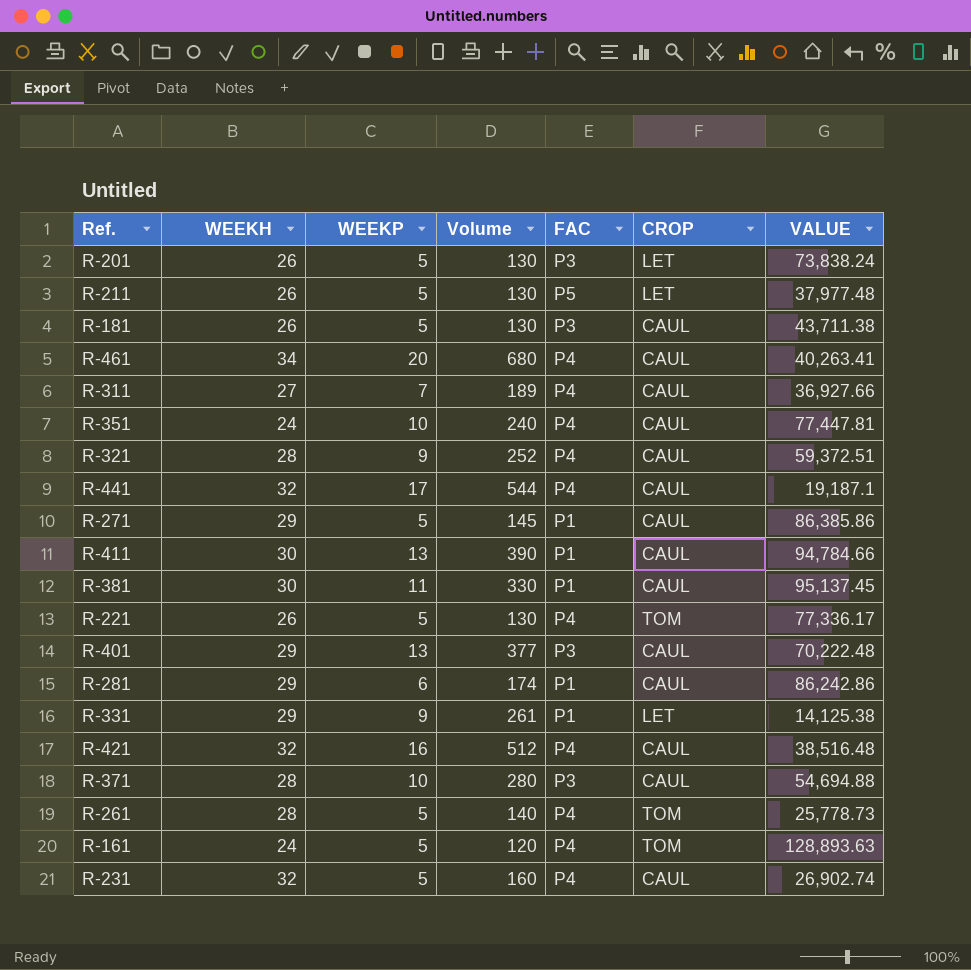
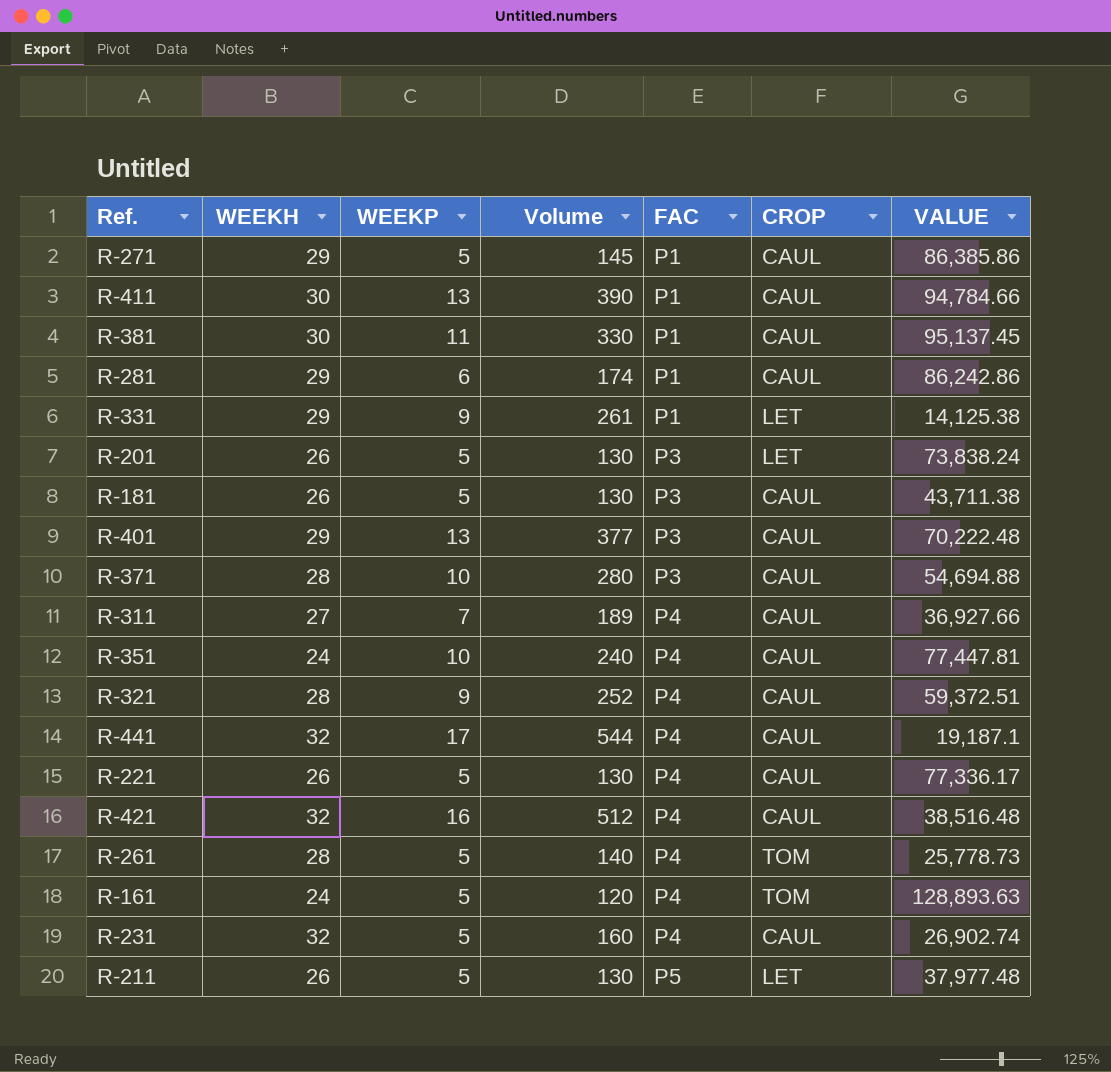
row order: none -> FAC ascending
row R-461: 34 | 20 | 680 | P4 | CAUL | 40,263.41 -> none
R-221 | CROP: TOM -> CAUL

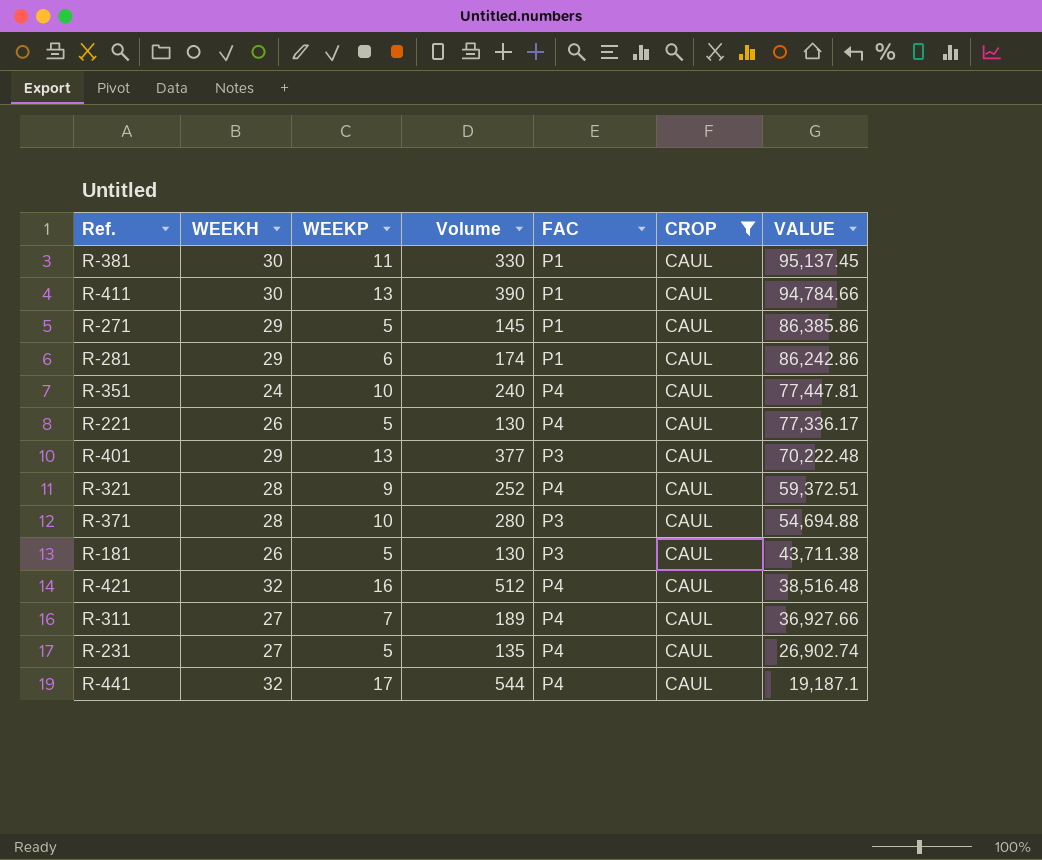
filter: none -> CROP = CAUL
row order: FAC ascending -> VALUE descending
R-231 | WEEKH: 32 -> 27
R-231 | Volume: 160 -> 135

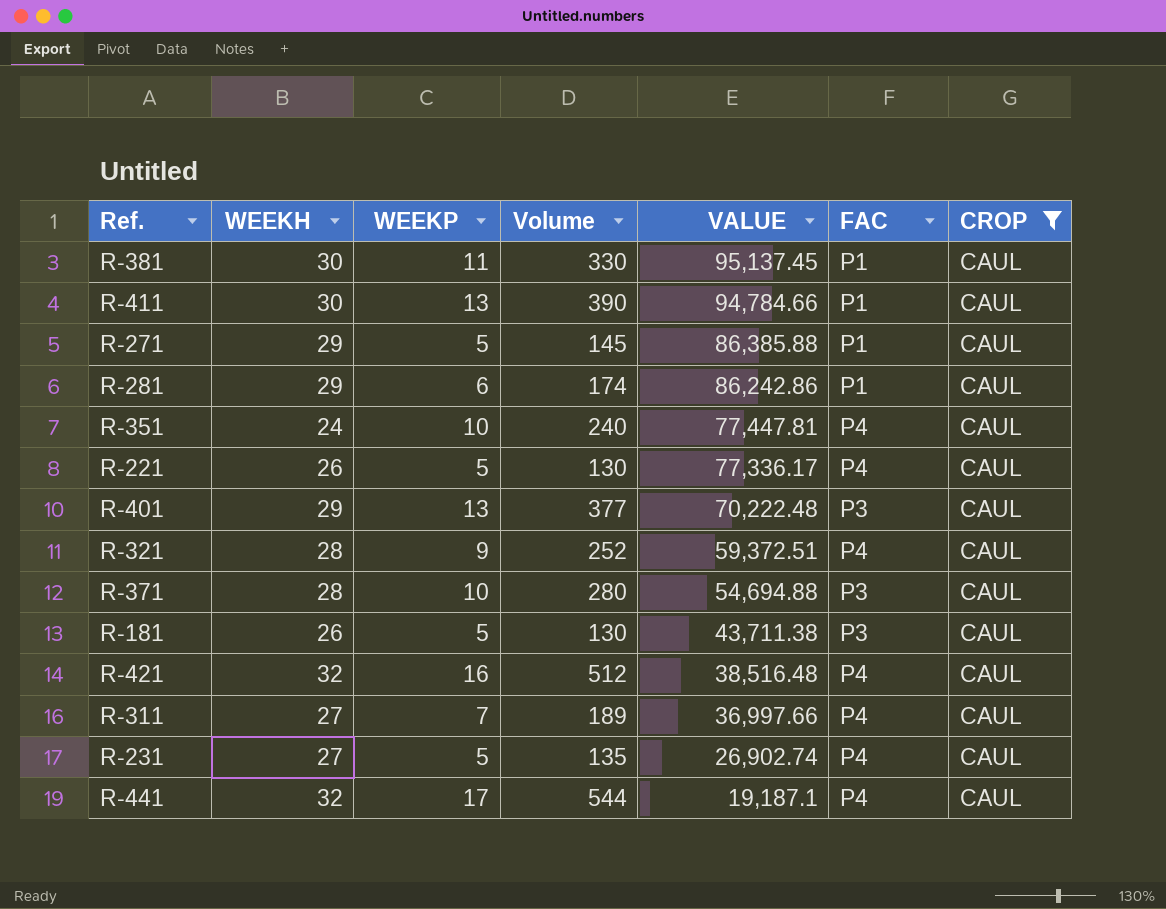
column VALUE | position: 7 -> 5
R-271 | VALUE: 86,385.86 -> 86,385.88
R-311 | VALUE: 36,927.66 -> 36,997.66

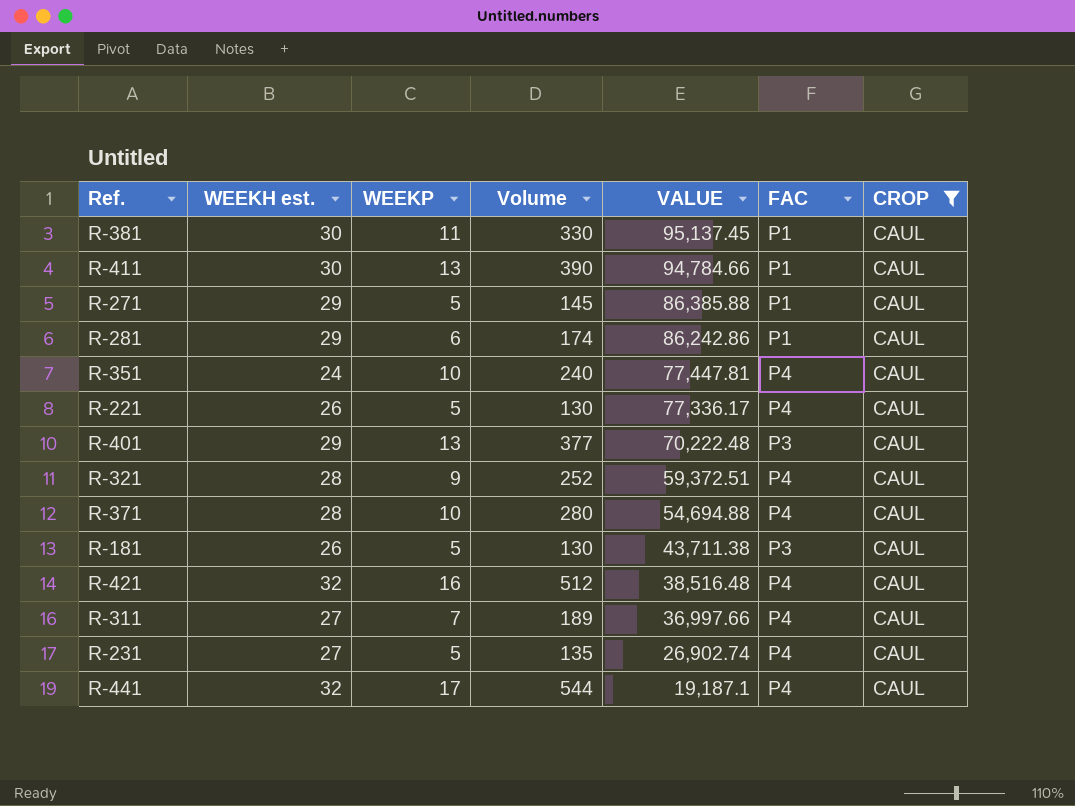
column name: WEEKH -> WEEKH est.
R-371 | FAC: P3 -> P4

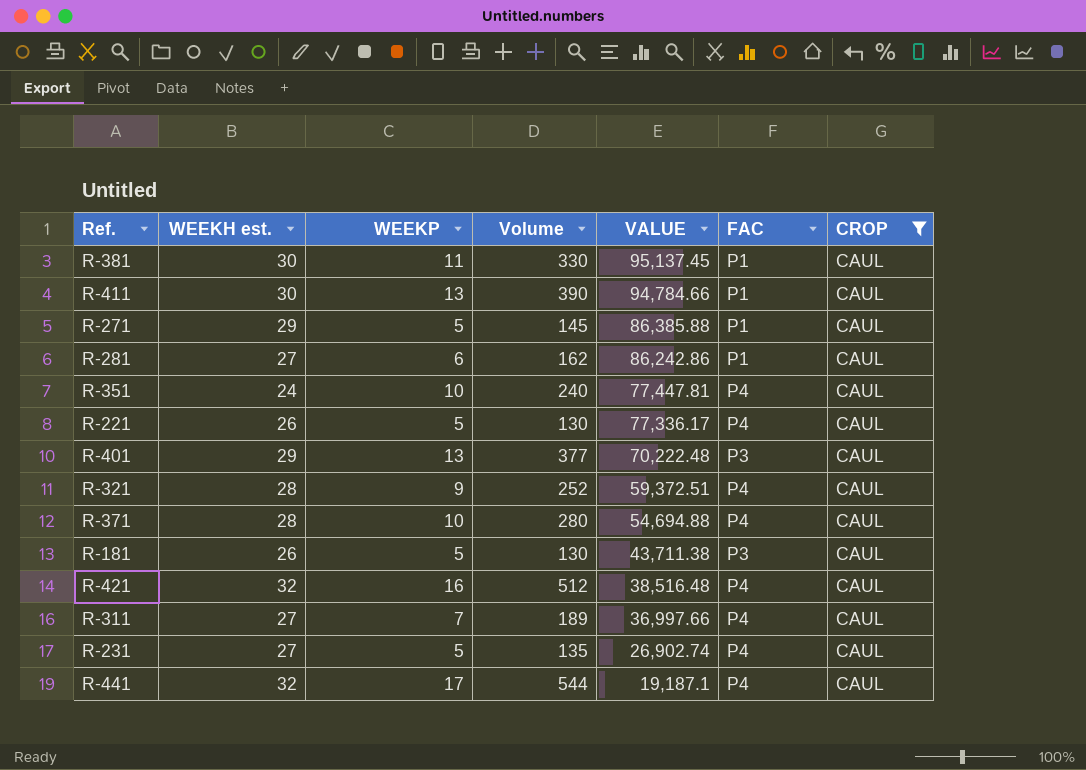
R-281 | WEEKH est.: 29 -> 27
R-281 | Volume: 174 -> 162

